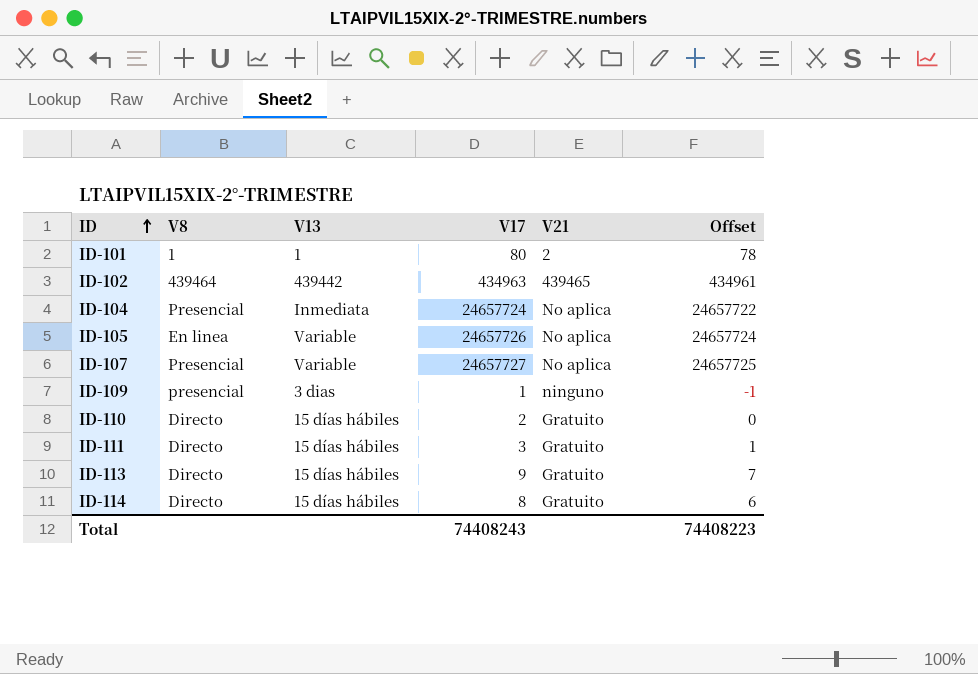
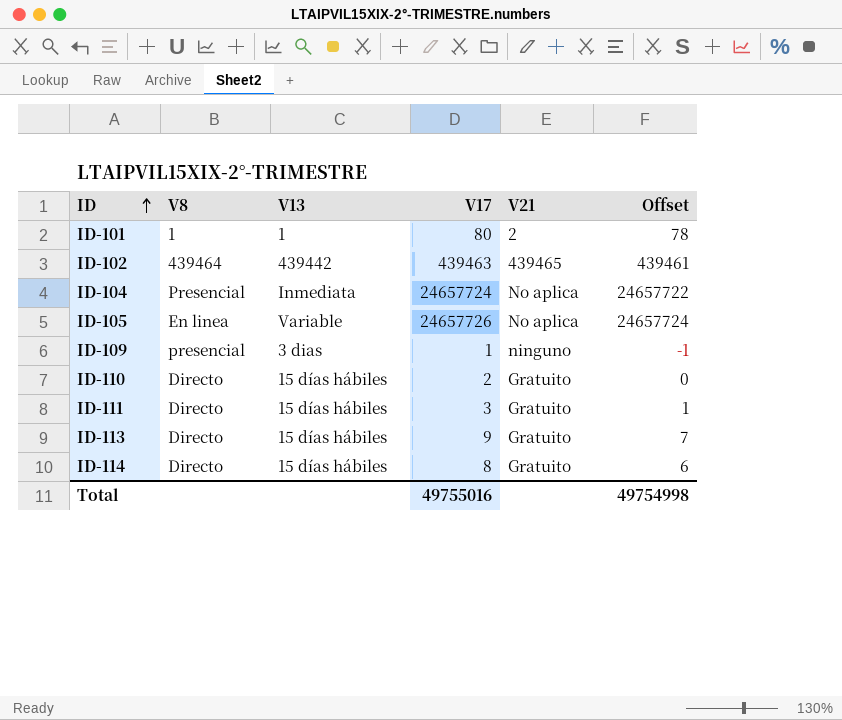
row ID-107: Presencial | Variable | 24657727 | No aplica | 24657725 -> none
ID-102 | V17: 434963 -> 439463
ID-102 | Offset: 434961 -> 439461
Total | V17: 74408243 -> 49755016
Total | Offset: 74408223 -> 49754998

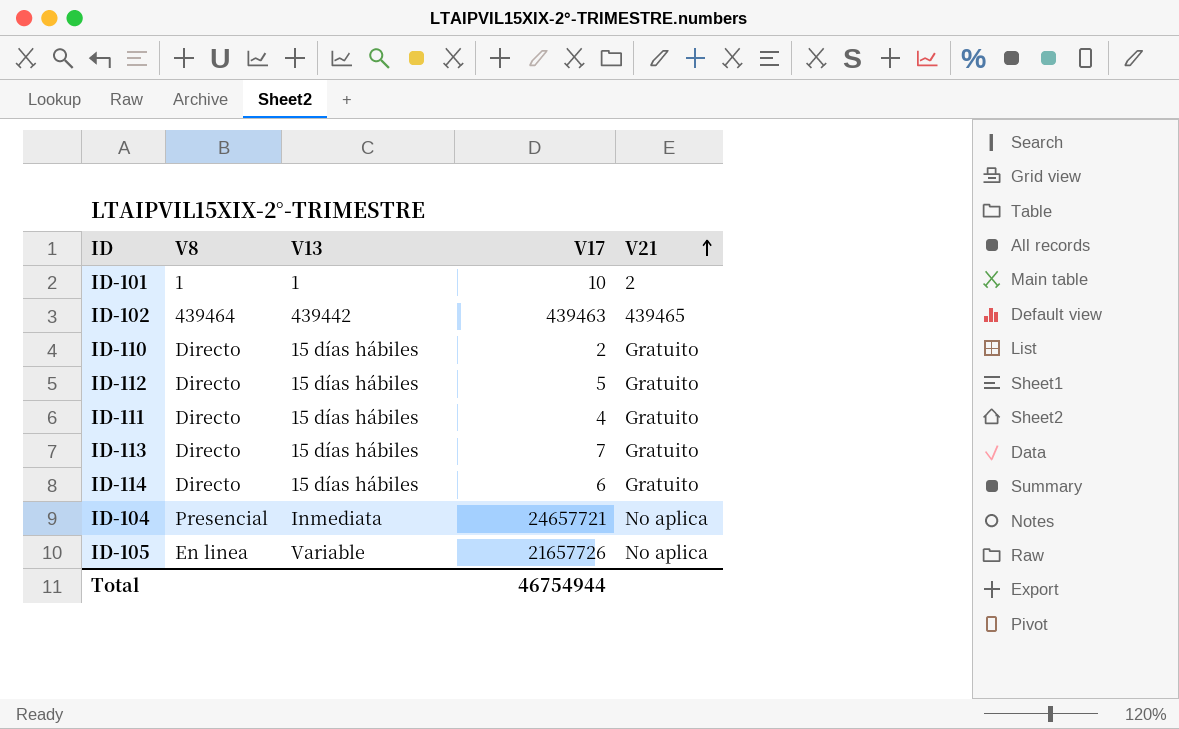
row order: ID ascending -> V21 ascending
column Offset | formula: [V17] - 2 -> none
row ID-109: presencial | 3 dias | 1 | ninguno | -1 -> none
ID-101 | V17: 80 -> 10
row ID-112: none -> Directo | 15 días hábiles | 5 | Gratuito
ID-111 | V17: 3 -> 4
ID-113 | V17: 9 -> 7
ID-114 | V17: 8 -> 6
ID-104 | V17: 24657724 -> 24657721
ID-105 | V17: 24657726 -> 21657726
Total | V17: 49755016 -> 46754944

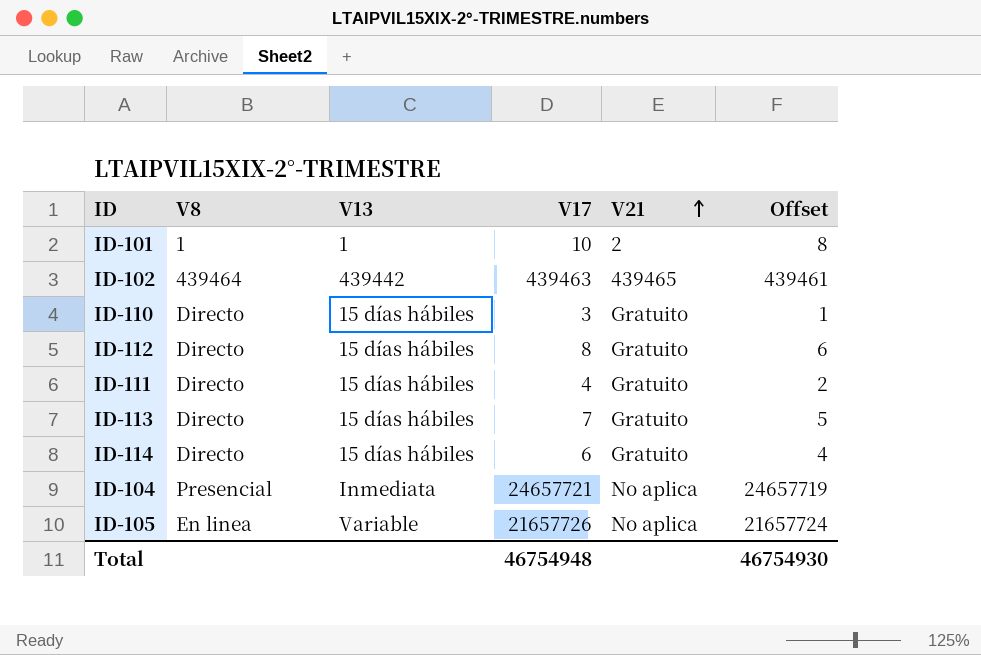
column Offset | formula: none -> [V17] - 2
ID-110 | V17: 2 -> 3
ID-112 | V17: 5 -> 8
Total | V17: 46754944 -> 46754948

